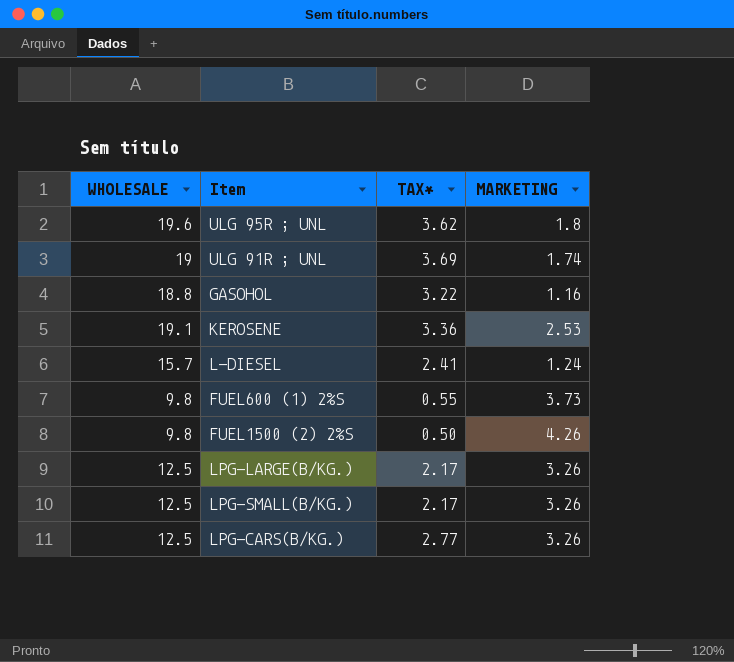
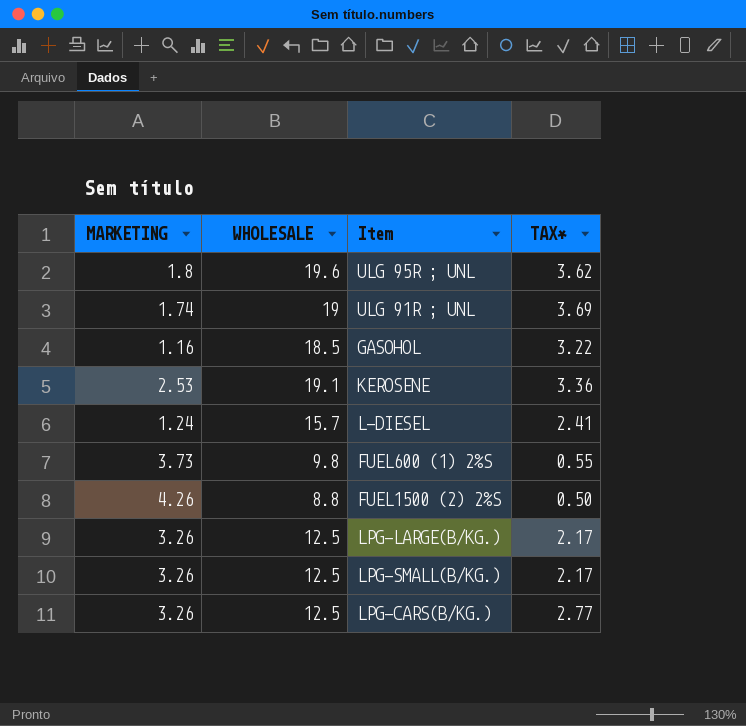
column MARKETING | position: 4 -> 1
GASOHOL | WHOLESALE: 18.8 -> 18.5
FUEL1500 (2) 2%S | WHOLESALE: 9.8 -> 8.8

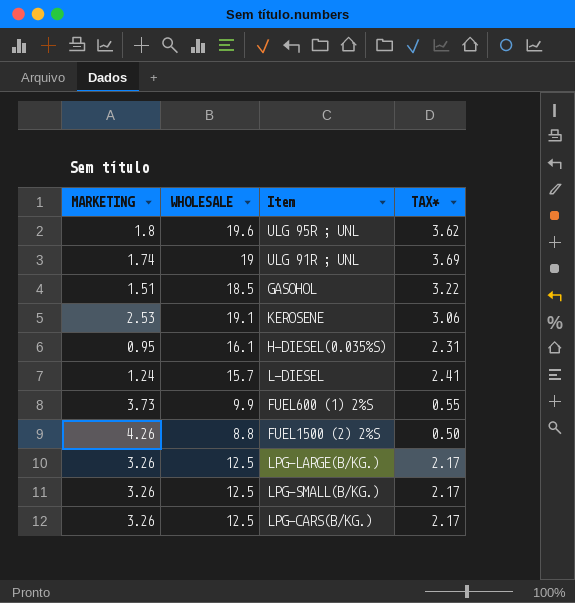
GASOHOL | MARKETING: 1.16 -> 1.51
KEROSENE | TAX*: 3.36 -> 3.06
row H-DIESEL(0.035%S): none -> 0.95 | 16.1 | 2.31
FUEL600 (1) 2%S | WHOLESALE: 9.8 -> 9.9
LPG-CARS(B/KG.) | TAX*: 2.77 -> 2.17

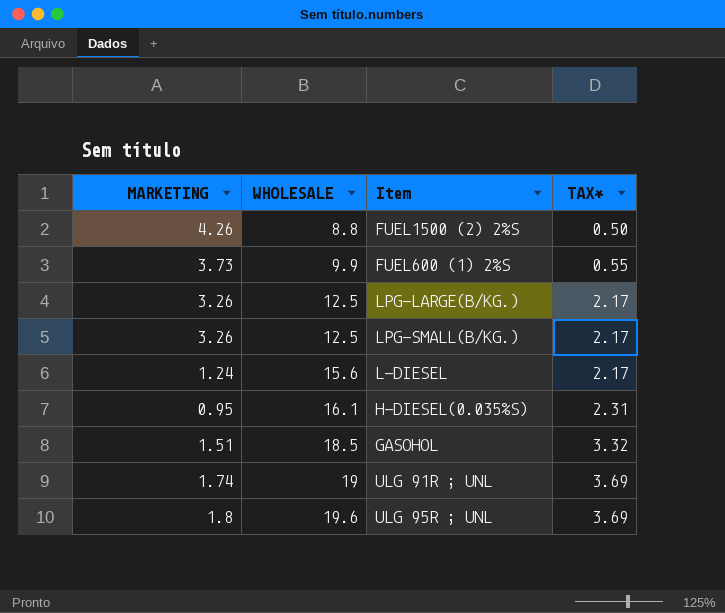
row order: none -> WHOLESALE ascending
row KEROSENE: 2.53 | 19.1 | 3.06 -> none
row LPG-CARS(B/KG.): 3.26 | 12.5 | 2.17 -> none
L-DIESEL | WHOLESALE: 15.7 -> 15.6
L-DIESEL | TAX*: 2.41 -> 2.17
GASOHOL | TAX*: 3.22 -> 3.32
ULG 95R ; UNL | TAX*: 3.62 -> 3.69

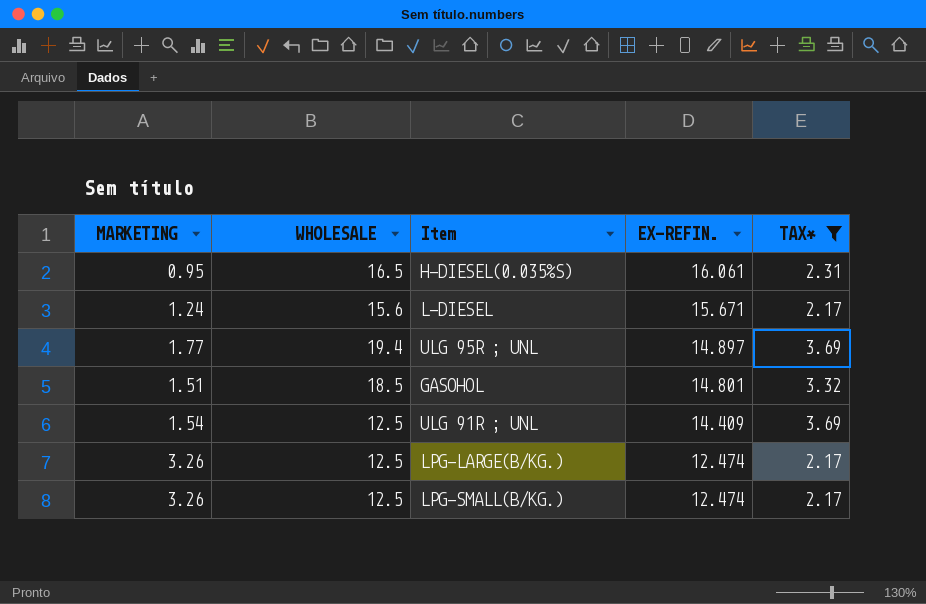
filter: none -> TAX* >= 2.17
row order: WHOLESALE ascending -> EX-REFIN. descending
column EX-REFIN. | position: none -> 4
H-DIESEL(0.035%S) | WHOLESALE: 16.1 -> 16.5
ULG 95R ; UNL | MARKETING: 1.8 -> 1.77
ULG 95R ; UNL | WHOLESALE: 19.6 -> 19.4
ULG 91R ; UNL | MARKETING: 1.74 -> 1.54
ULG 91R ; UNL | WHOLESALE: 19 -> 12.5

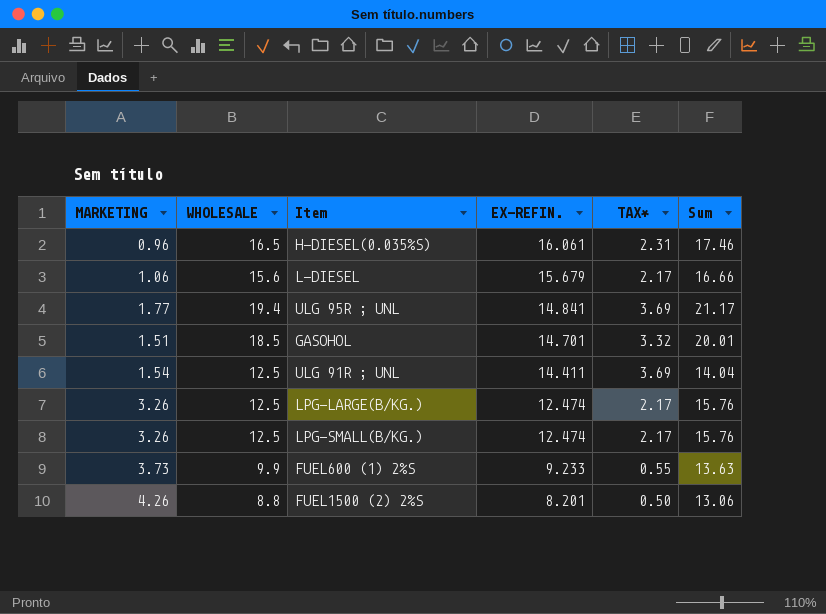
filter: TAX* >= 2.17 -> none
column Sum | formula: none -> [MARKETING] + [WHOLESALE]
H-DIESEL(0.035%S) | MARKETING: 0.95 -> 0.96
L-DIESEL | MARKETING: 1.24 -> 1.06
L-DIESEL | EX-REFIN.: 15.671 -> 15.679
ULG 95R ; UNL | EX-REFIN.: 14.897 -> 14.841
GASOHOL | EX-REFIN.: 14.801 -> 14.701
ULG 91R ; UNL | EX-REFIN.: 14.409 -> 14.411

